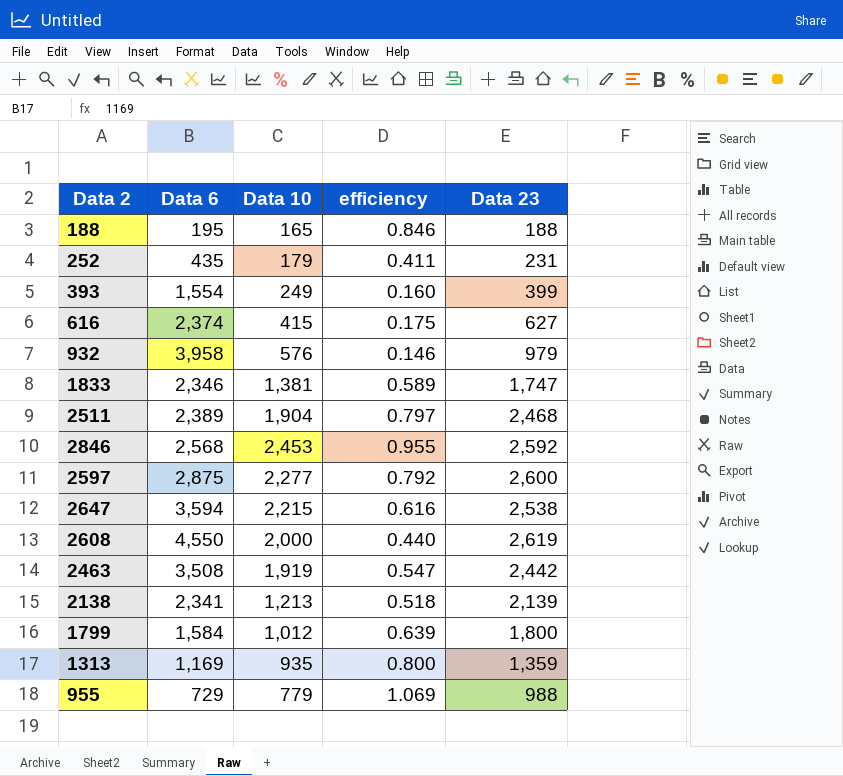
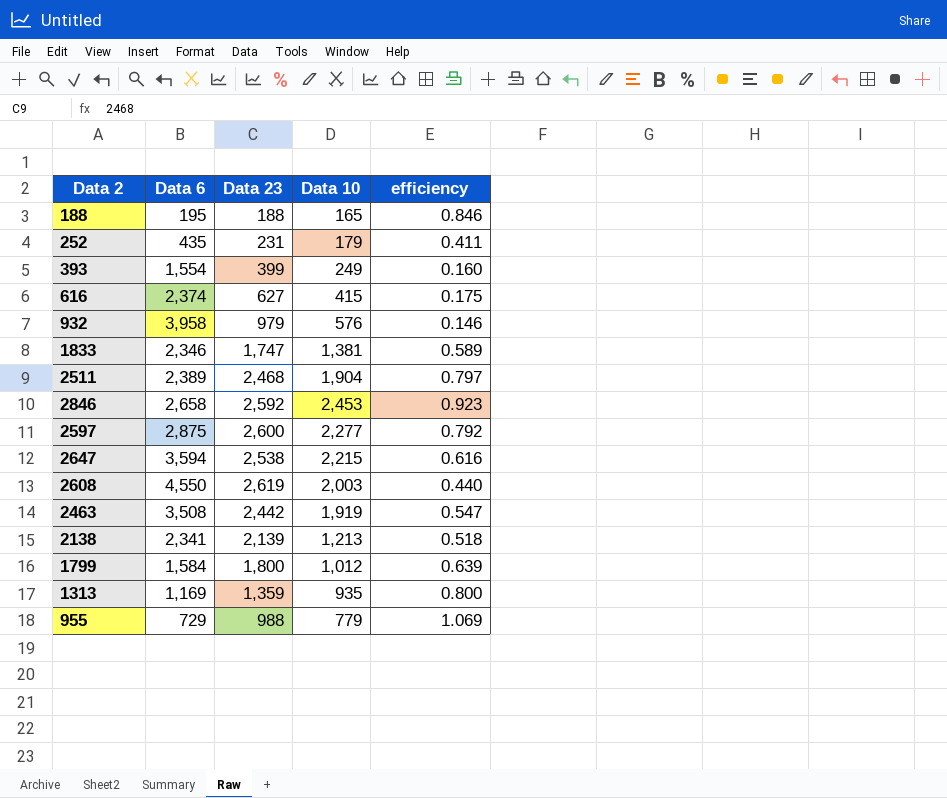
column Data 23 | position: 5 -> 3
2846 | Data 6: 2,568 -> 2,658
2846 | efficiency: 0.955 -> 0.923
2608 | Data 10: 2,000 -> 2,003

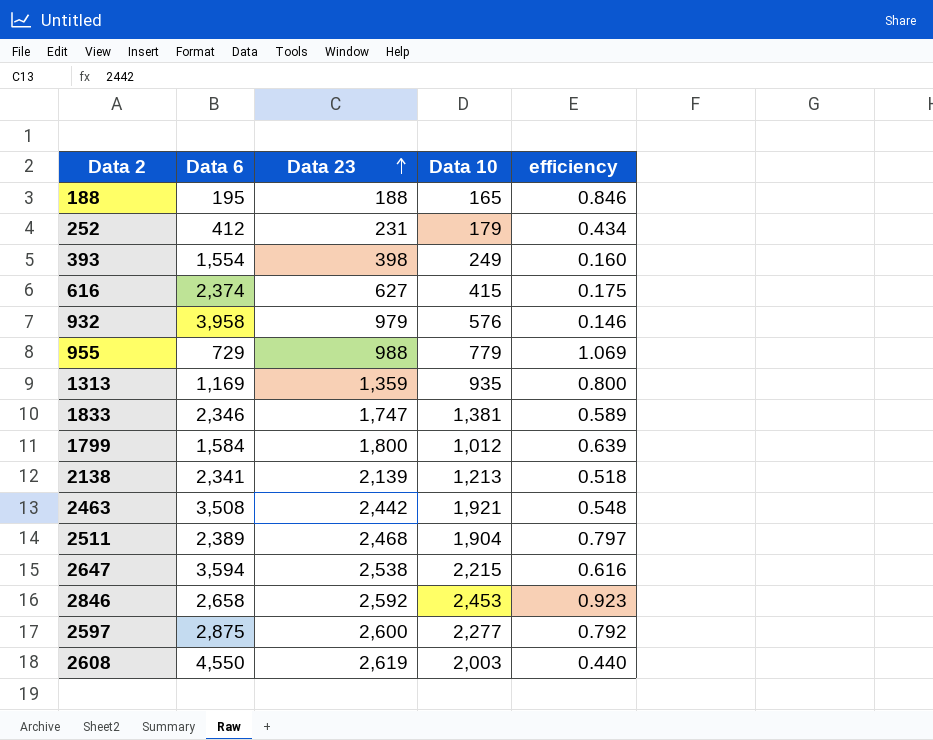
row order: none -> Data 23 ascending
252 | Data 6: 435 -> 412
252 | efficiency: 0.411 -> 0.434
393 | Data 23: 399 -> 398
2463 | Data 10: 1,919 -> 1,921
2463 | efficiency: 0.547 -> 0.548

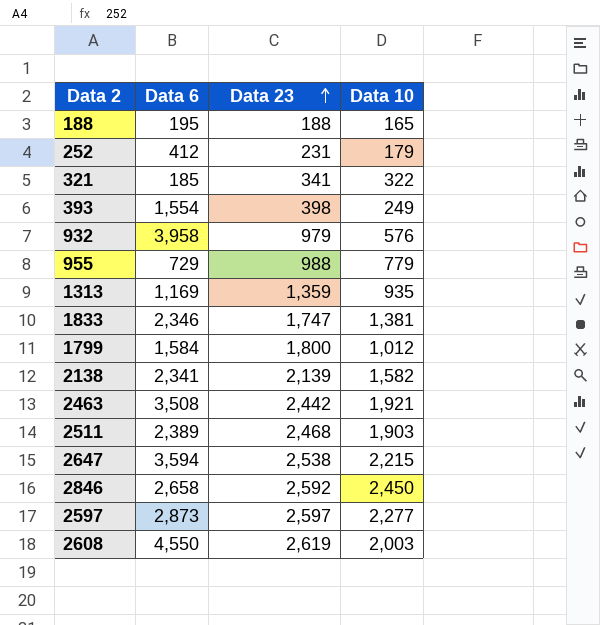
column efficiency | formula: [Data 10] / [Data 6] -> none
row 616: 2,374 | 627 | 415 | 0.175 -> none
row 321: none -> 185 | 341 | 322
2138 | Data 10: 1,213 -> 1,582
2511 | Data 10: 1,904 -> 1,903
2846 | Data 10: 2,453 -> 2,450
2597 | Data 6: 2,875 -> 2,873
2597 | Data 23: 2,600 -> 2,597

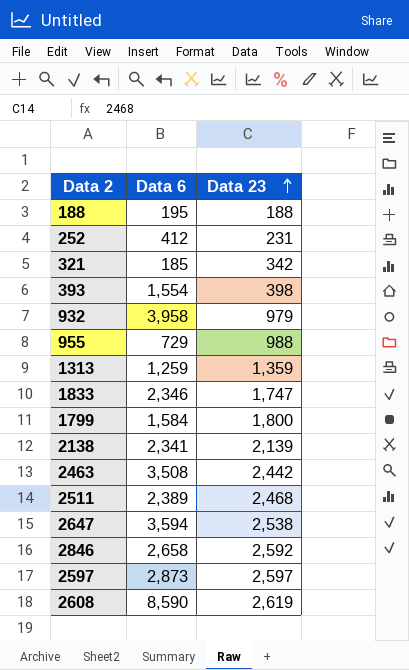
column Data 10 | position: 4 -> none
321 | Data 23: 341 -> 342
1313 | Data 6: 1,169 -> 1,259
2608 | Data 6: 4,550 -> 8,590

